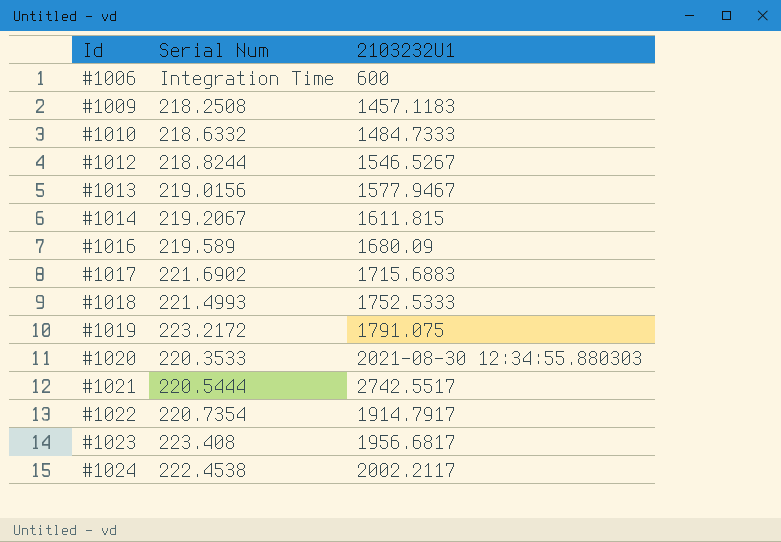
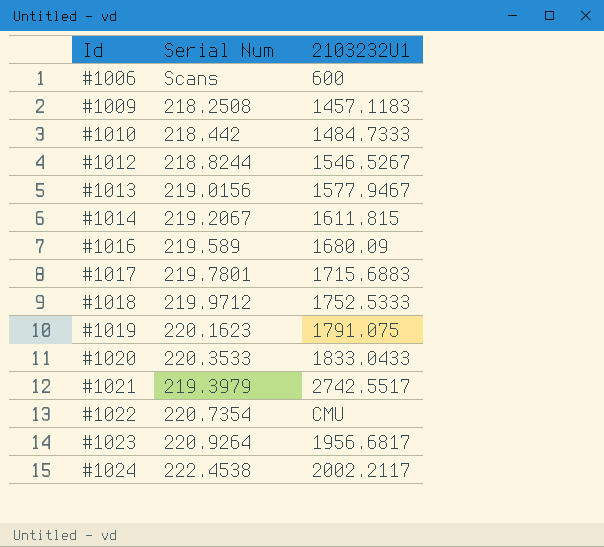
#1006 | Serial Num: Integration Time -> Scans
#1010 | Serial Num: 218.6332 -> 218.442
#1017 | Serial Num: 221.6902 -> 219.7801
#1018 | Serial Num: 221.4993 -> 219.9712
#1019 | Serial Num: 223.2172 -> 220.1623
#1020 | 2103232U1: 2021-08-30 12:34:55.880303 -> 1833.0433
#1021 | Serial Num: 220.5444 -> 219.3979
#1022 | 2103232U1: 1914.7917 -> CMU
#1023 | Serial Num: 223.408 -> 220.9264

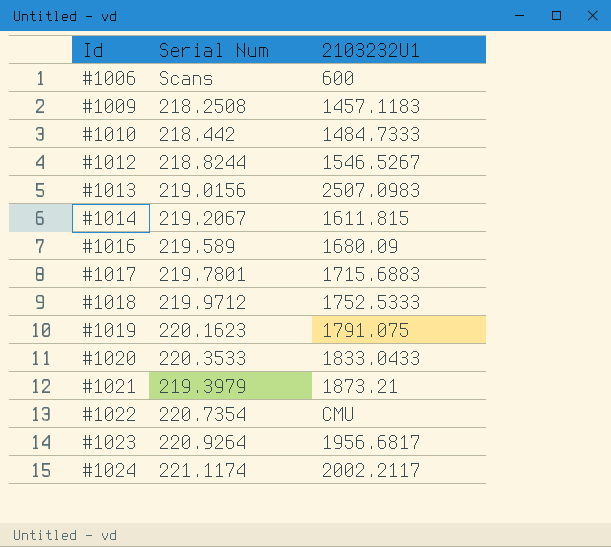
#1013 | 2103232U1: 1577.9467 -> 2507.0983
#1021 | 2103232U1: 2742.5517 -> 1873.21
#1024 | Serial Num: 222.4538 -> 221.1174

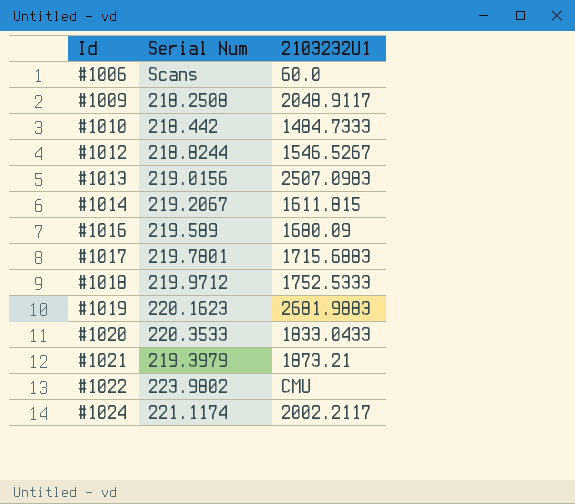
row #1023: 220.9264 | 1956.6817 -> none
#1006 | 2103232U1: 600 -> 60.0
#1009 | 2103232U1: 1457.1183 -> 2048.9117
#1019 | 2103232U1: 1791.075 -> 2681.9883
#1022 | Serial Num: 220.7354 -> 223.9802

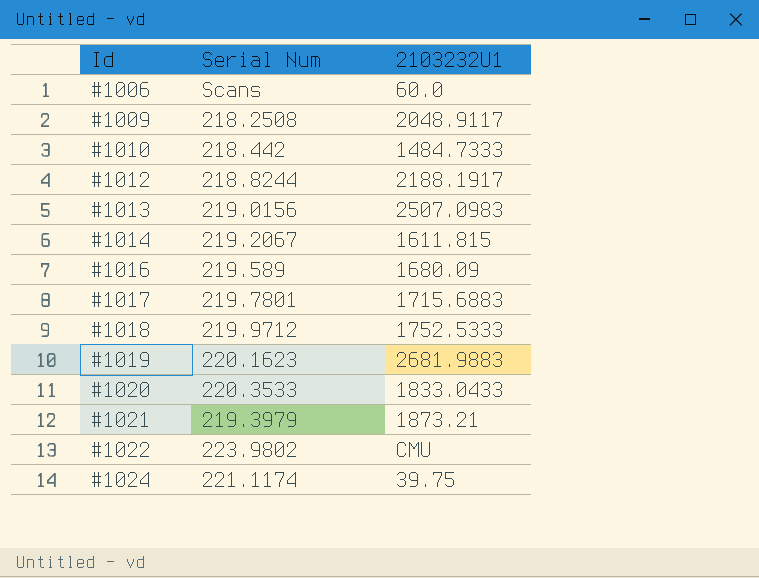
#1012 | 2103232U1: 1546.5267 -> 2188.1917
#1024 | 2103232U1: 2002.2117 -> 39.75

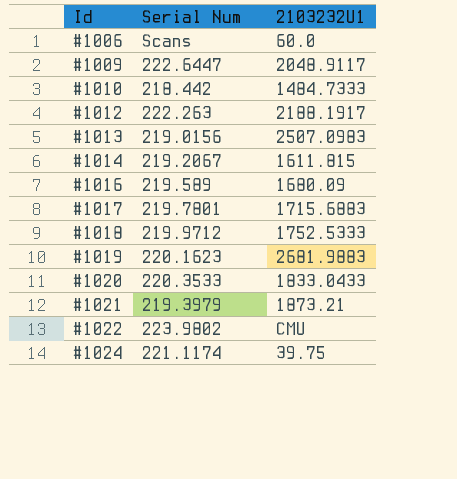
#1009 | Serial Num: 218.2508 -> 222.6447
#1012 | Serial Num: 218.8244 -> 222.263

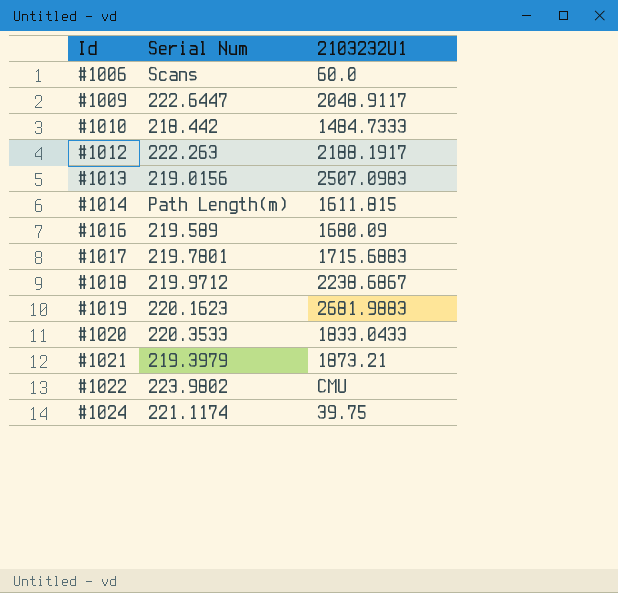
#1014 | Serial Num: 219.2067 -> Path Length(m)
#1018 | 2103232U1: 1752.5333 -> 2238.6867

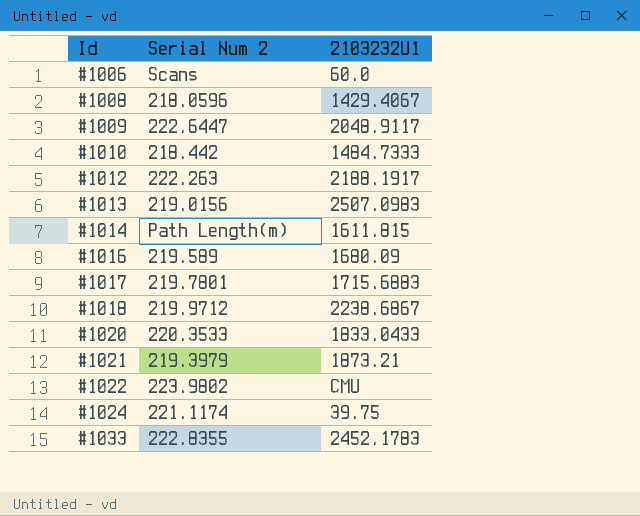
column name: Serial Num -> Serial Num 2
row #1019: 220.1623 | 2681.9883 -> none
row #1008: none -> 218.0596 | 1429.4067
row #1033: none -> 222.8355 | 2452.1783

